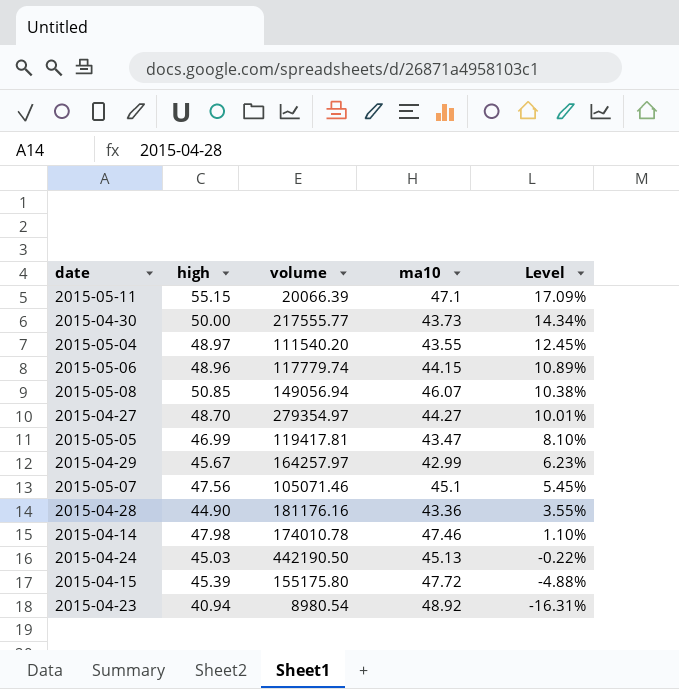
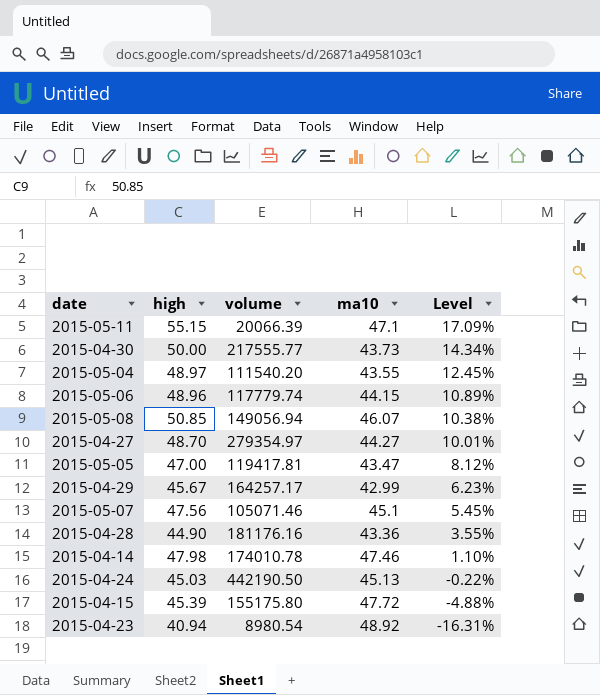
2015-05-05 | high: 46.99 -> 47.00
2015-05-05 | Level: 8.10% -> 8.12%
2015-04-29 | volume: 164257.97 -> 164257.17

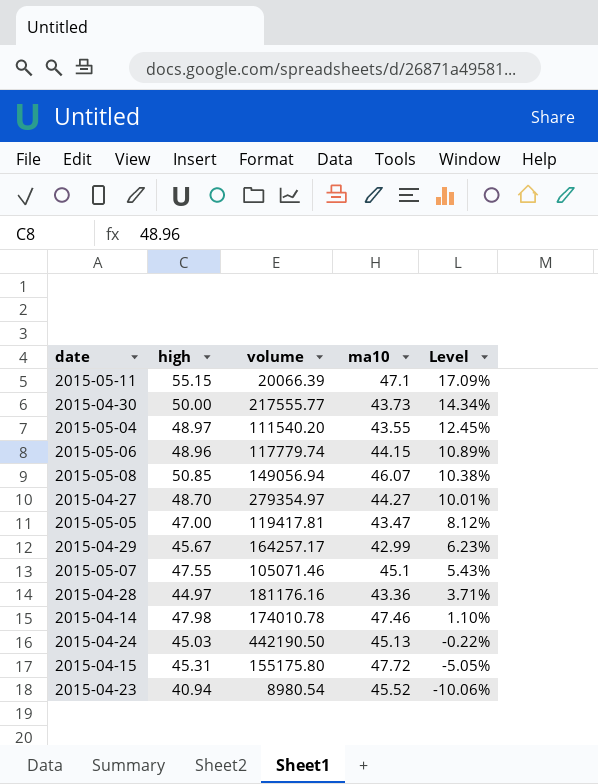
2015-05-07 | high: 47.56 -> 47.55
2015-05-07 | Level: 5.45% -> 5.43%
2015-04-28 | high: 44.90 -> 44.97
2015-04-28 | Level: 3.55% -> 3.71%
2015-04-15 | high: 45.39 -> 45.31
2015-04-15 | Level: -4.88% -> -5.05%
2015-04-23 | ma10: 48.92 -> 45.52
2015-04-23 | Level: -16.31% -> -10.06%

